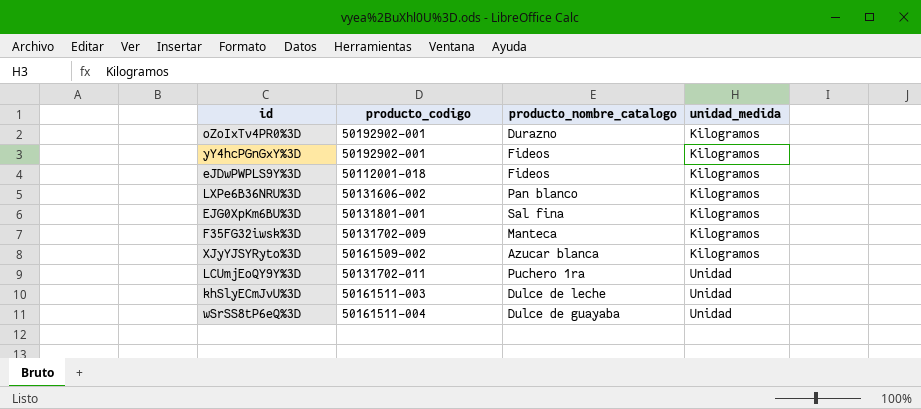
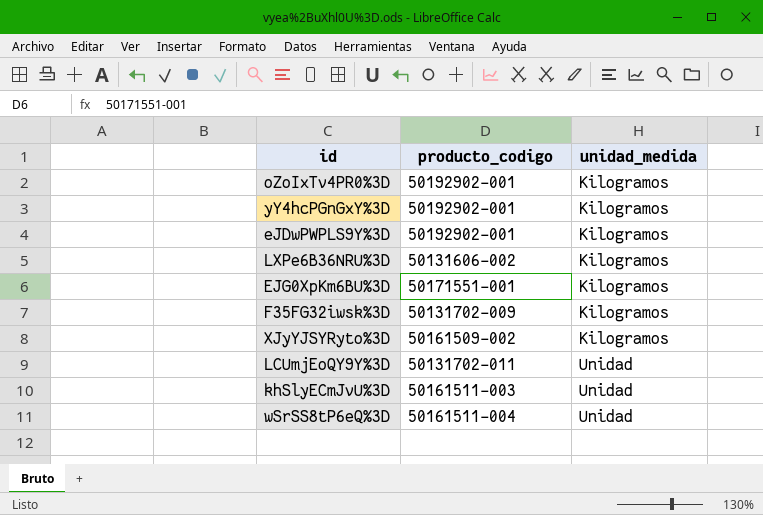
column producto_nombre_catalogo | position: 3 -> none
eJDwPWPLS9Y%3D | producto_codigo: 50112001-018 -> 50192902-001
EJG0XpKm6BU%3D | producto_codigo: 50131801-001 -> 50171551-001

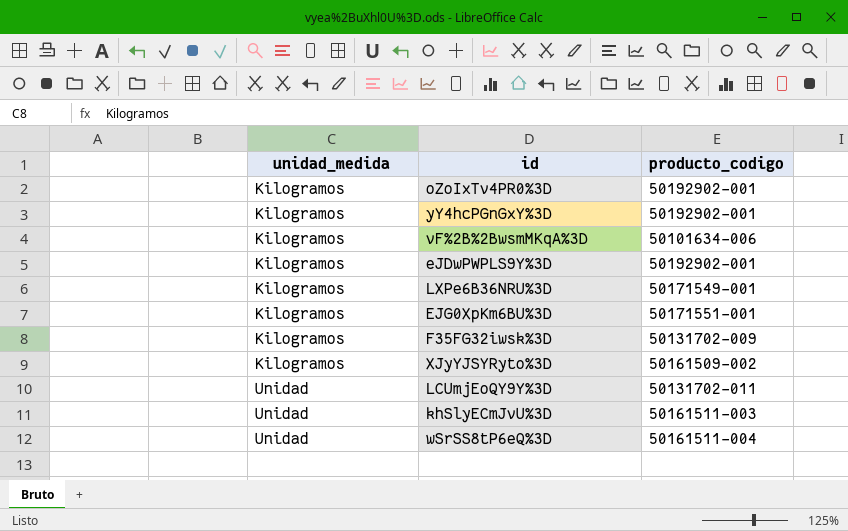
column unidad_medida | position: 3 -> 1
row vF%2B%2BwsmMKqA%3D: none -> Kilogramos | 50101634-006
LXPe6B36NRU%3D | producto_codigo: 50131606-002 -> 50171549-001

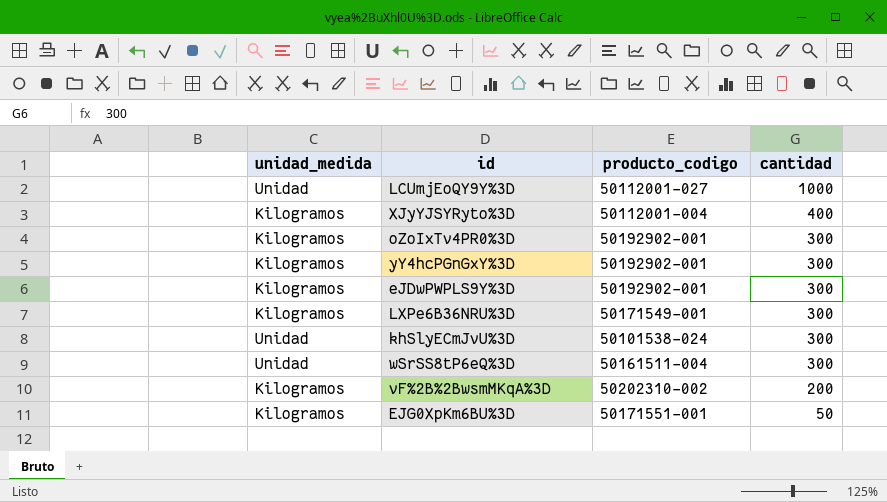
row order: unidad_medida ascending -> cantidad descending
column cantidad | position: none -> 4
row F35FG32iwsk%3D: Kilogramos | 50131702-009 -> none
LCUmjEoQY9Y%3D | producto_codigo: 50131702-011 -> 50112001-027
XJyYJSYRyto%3D | producto_codigo: 50161509-002 -> 50112001-004
khSlyECmJvU%3D | producto_codigo: 50161511-003 -> 50101538-024
vF%2B%2BwsmMKqA%3D | producto_codigo: 50101634-006 -> 50202310-002

